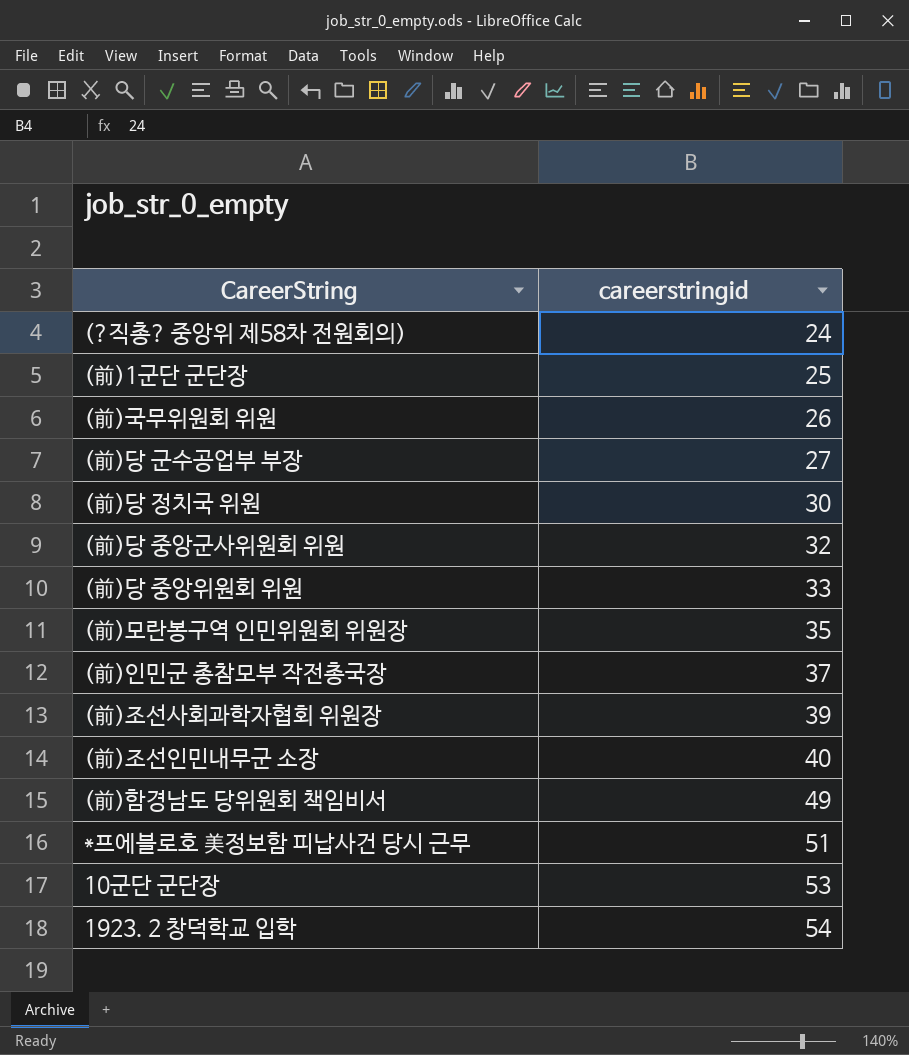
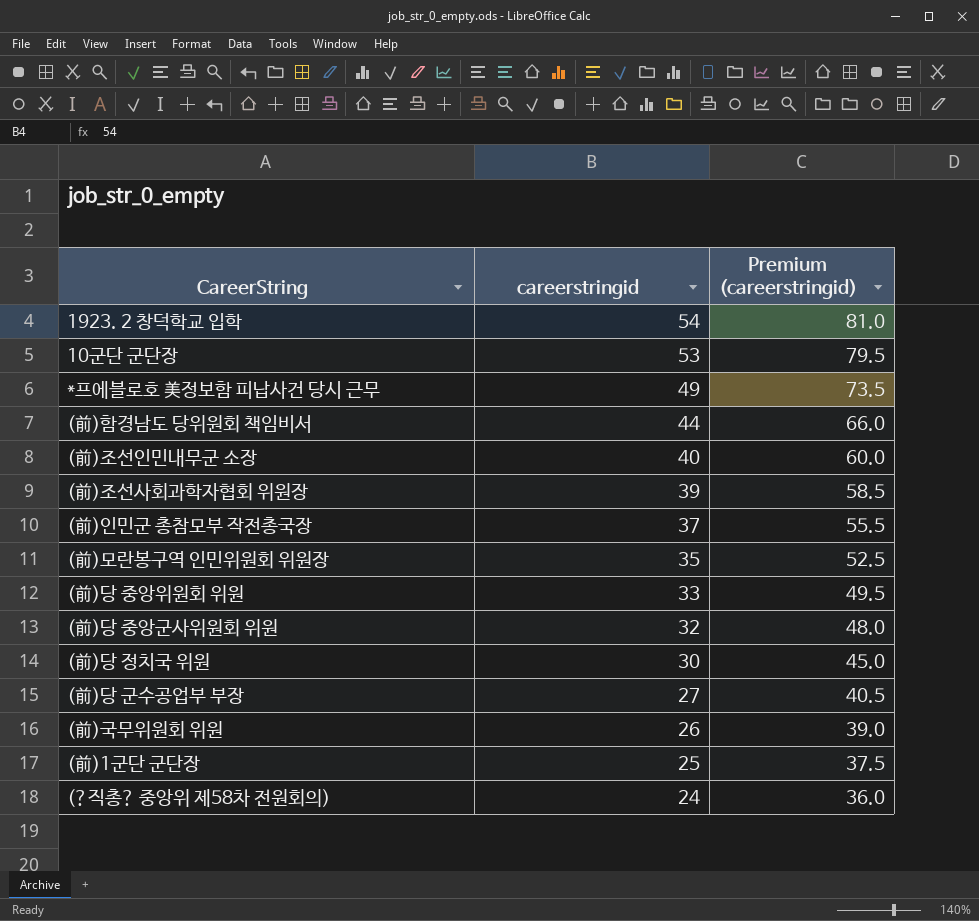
row order: careerstringid ascending -> careerstringid descending
column Premium (careerstringid) | formula: none -> [careerstringid] * 1.5
*프에블로호 美정보함 피납사건 당시 근무 | careerstringid: 51 -> 49
(前)함경남도 당위원회 책임비서 | careerstringid: 49 -> 44

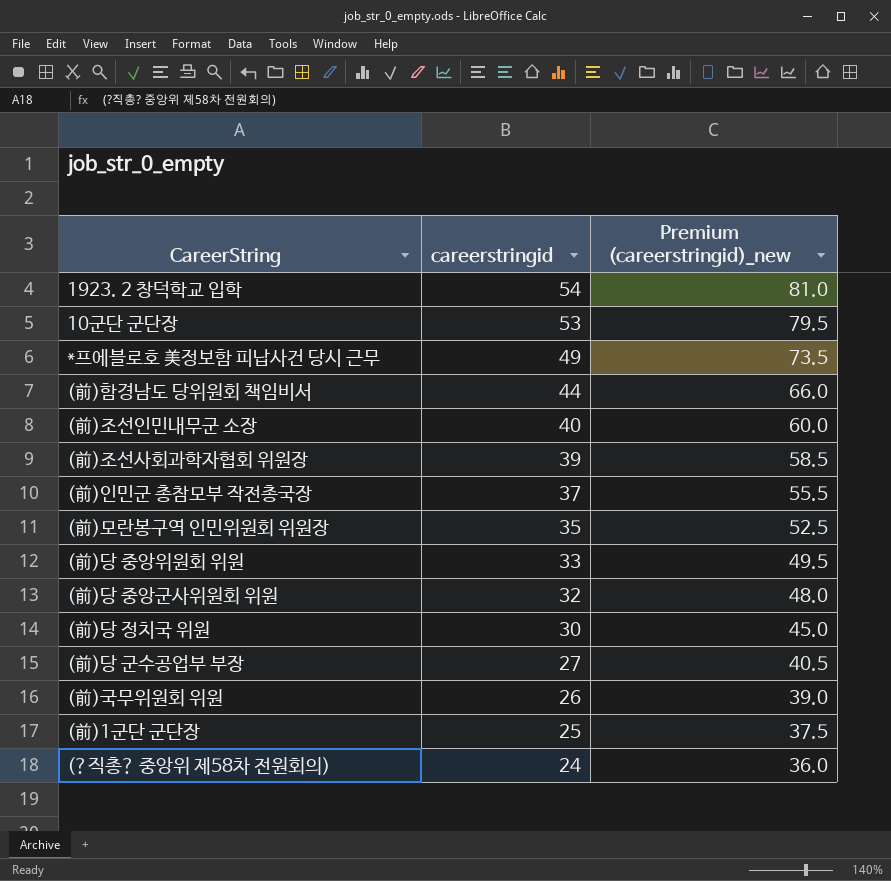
column name: Premium (careerstringid) -> Premium (careerstringid)_new

